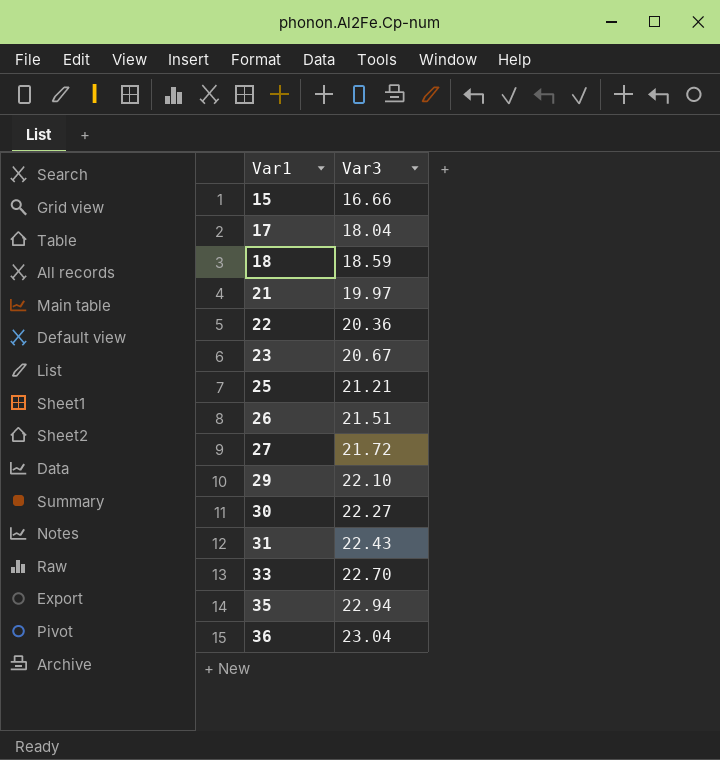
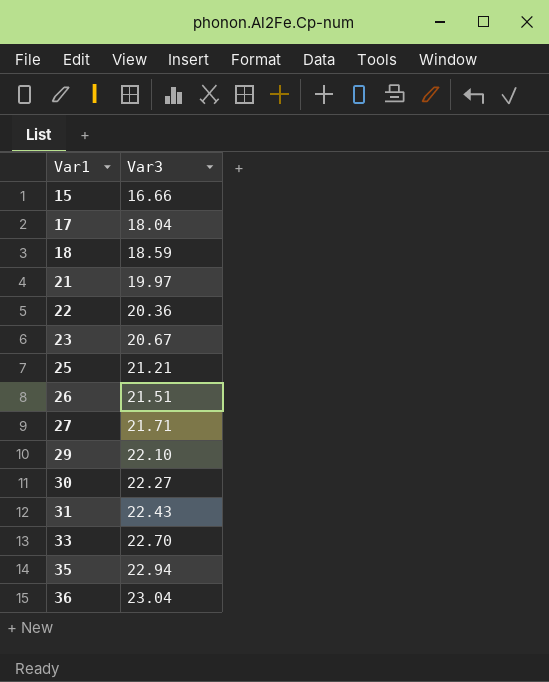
27 | Var3: 21.72 -> 21.71

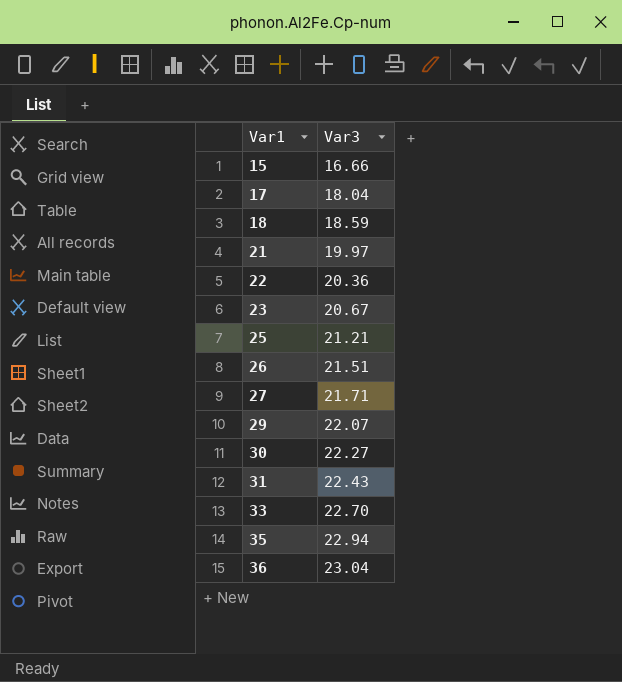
29 | Var3: 22.10 -> 22.07

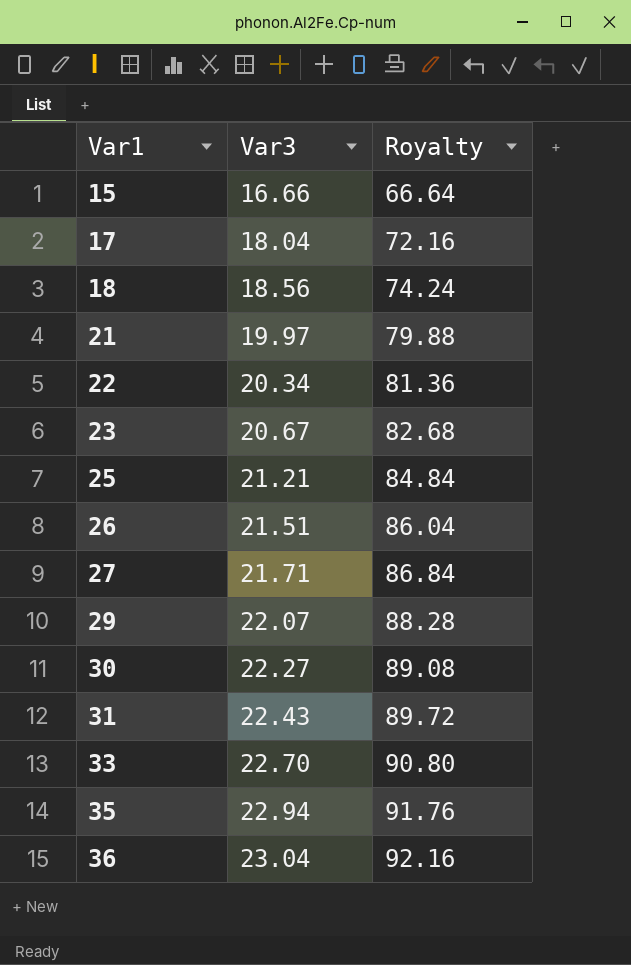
column Royalty | formula: none -> [Var3] * 4
18 | Var3: 18.59 -> 18.56
22 | Var3: 20.36 -> 20.34

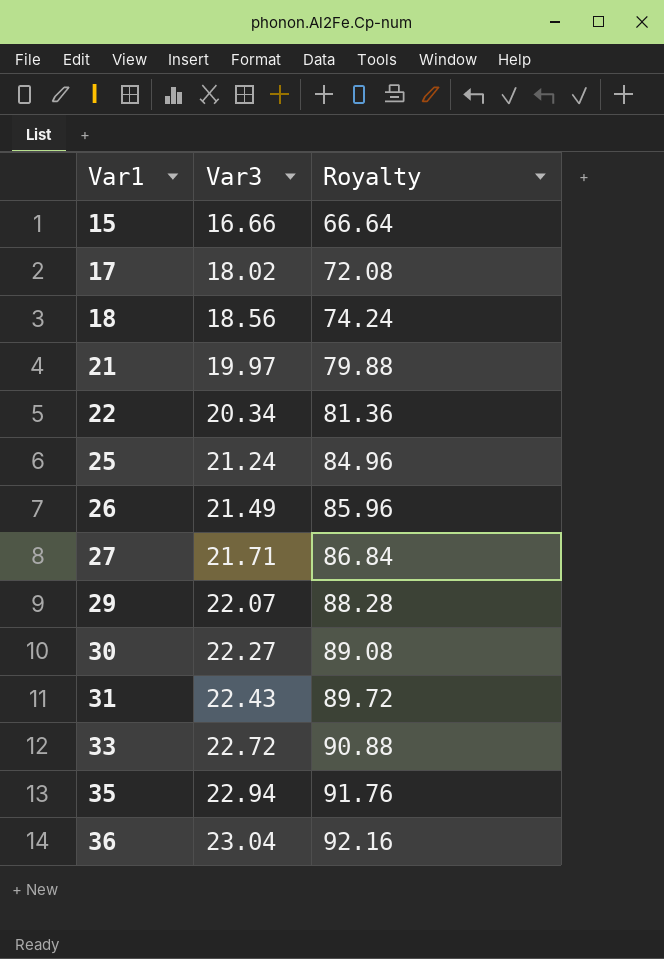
row 23: 20.67 | 82.68 -> none
17 | Var3: 18.04 -> 18.02
17 | Royalty: 72.16 -> 72.08
25 | Var3: 21.21 -> 21.24
25 | Royalty: 84.84 -> 84.96
26 | Var3: 21.51 -> 21.49
26 | Royalty: 86.04 -> 85.96
33 | Var3: 22.70 -> 22.72
33 | Royalty: 90.80 -> 90.88

